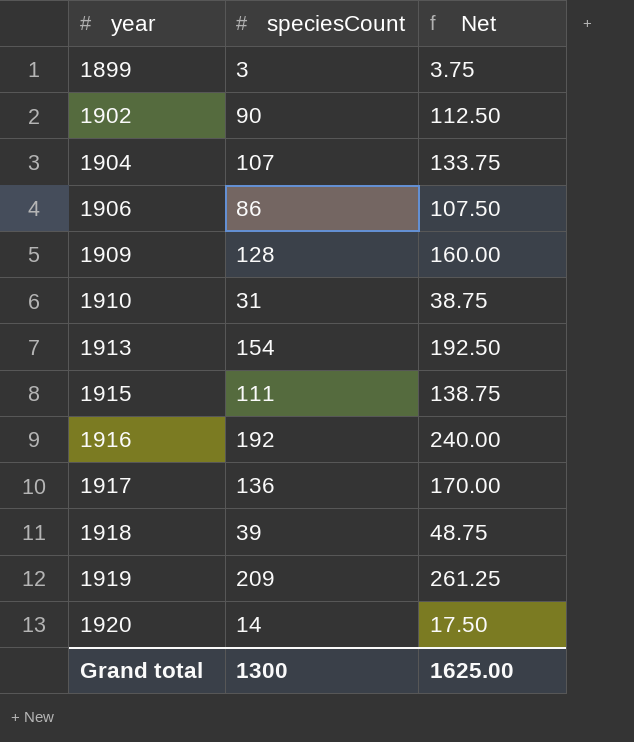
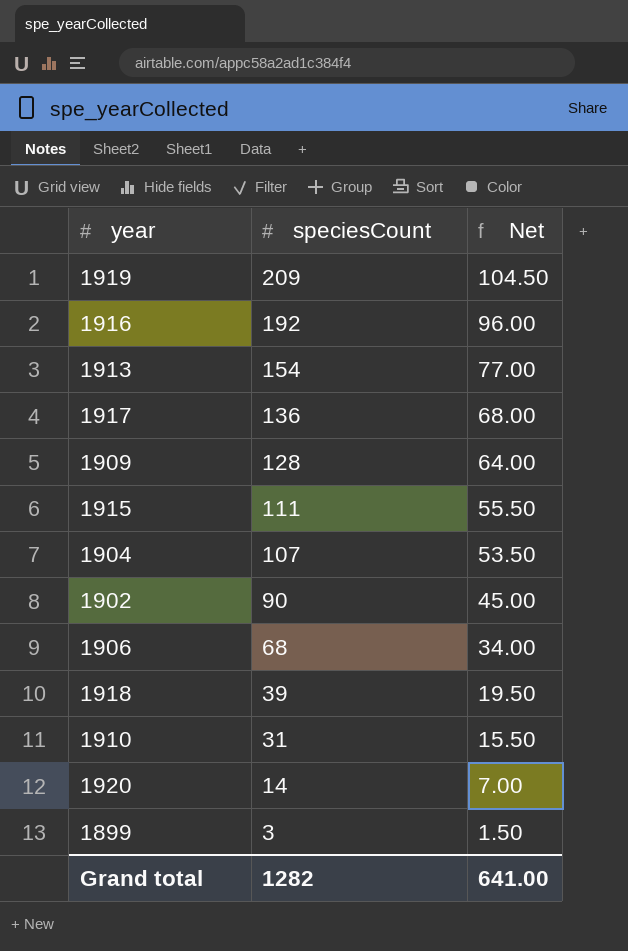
row order: year ascending -> speciesCount descending
column Net | formula: [speciesCount] * 1.25 -> [speciesCount] * 0.5
1906 | speciesCount: 86 -> 68
Grand total | speciesCount: 1300 -> 1282
Grand total | Net: 1625.00 -> 641.00

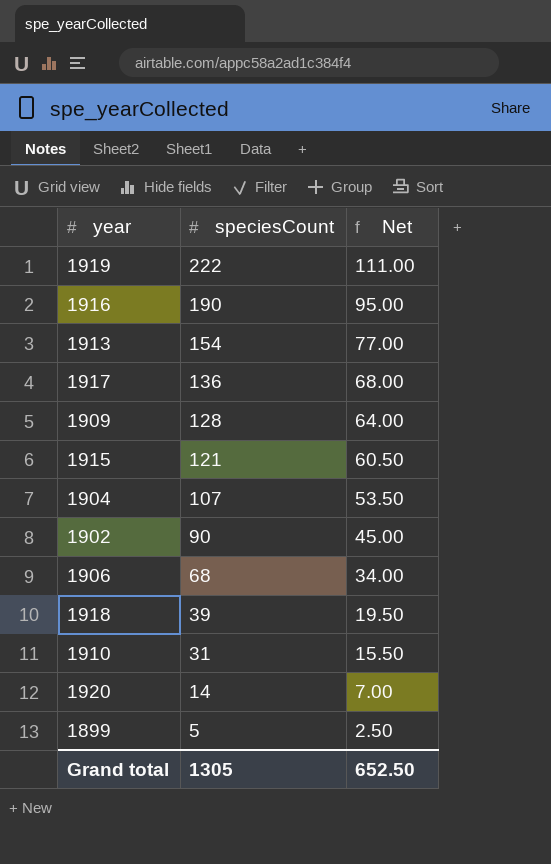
1919 | speciesCount: 209 -> 222
1919 | Net: 104.50 -> 111.00
1916 | speciesCount: 192 -> 190
1916 | Net: 96.00 -> 95.00
1915 | speciesCount: 111 -> 121
1915 | Net: 55.50 -> 60.50
1899 | speciesCount: 3 -> 5
1899 | Net: 1.50 -> 2.50
Grand total | speciesCount: 1282 -> 1305
Grand total | Net: 641.00 -> 652.50

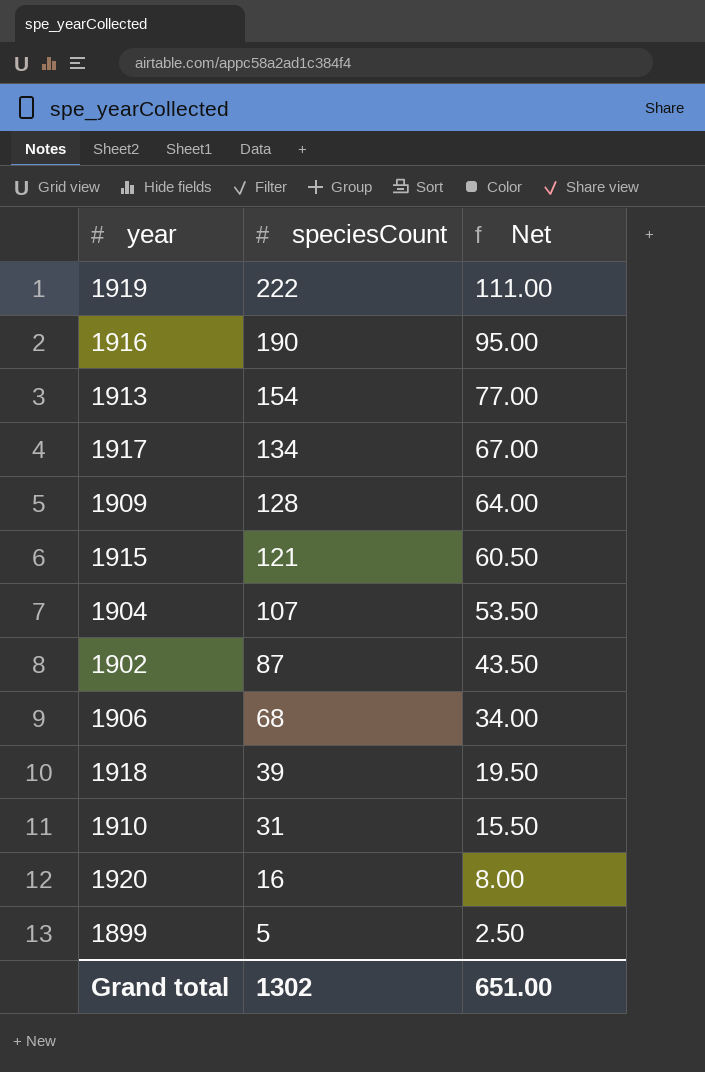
1917 | speciesCount: 136 -> 134
1917 | Net: 68.00 -> 67.00
1902 | speciesCount: 90 -> 87
1902 | Net: 45.00 -> 43.50
1920 | speciesCount: 14 -> 16
1920 | Net: 7.00 -> 8.00
Grand total | speciesCount: 1305 -> 1302
Grand total | Net: 652.50 -> 651.00

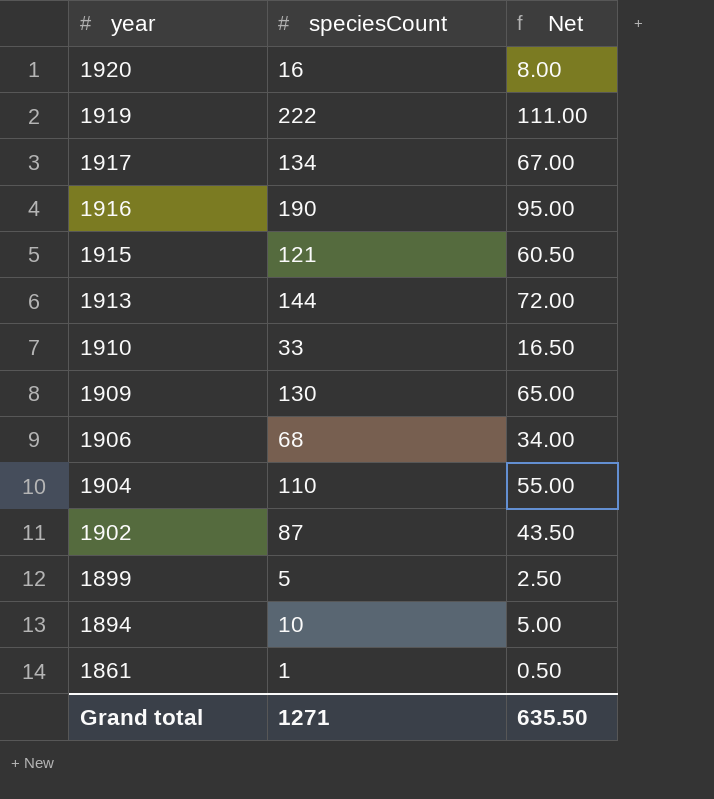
row order: speciesCount descending -> year descending
row 1918: 39 | 19.50 -> none
1913 | speciesCount: 154 -> 144
1913 | Net: 77.00 -> 72.00
1910 | speciesCount: 31 -> 33
1910 | Net: 15.50 -> 16.50
1909 | speciesCount: 128 -> 130
1909 | Net: 64.00 -> 65.00
1904 | speciesCount: 107 -> 110
1904 | Net: 53.50 -> 55.00
row 1894: none -> 10 | 5.00
row 1861: none -> 1 | 0.50
Grand total | speciesCount: 1302 -> 1271
Grand total | Net: 651.00 -> 635.50

